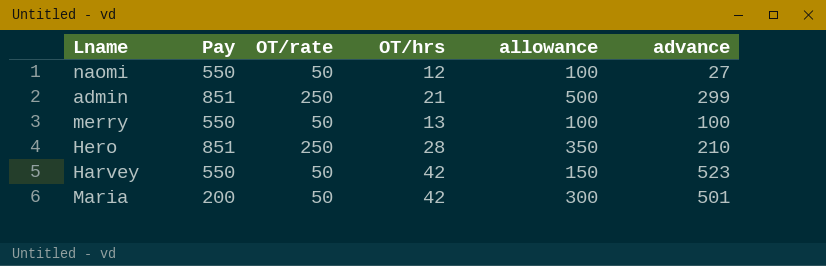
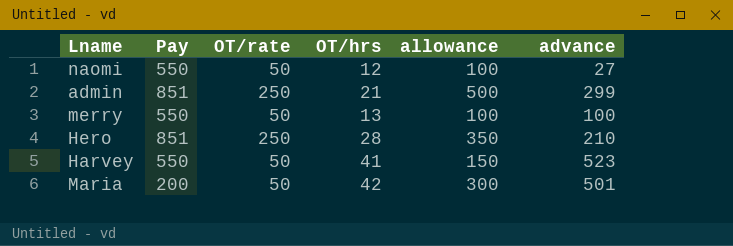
Harvey | OT/hrs: 42 -> 41

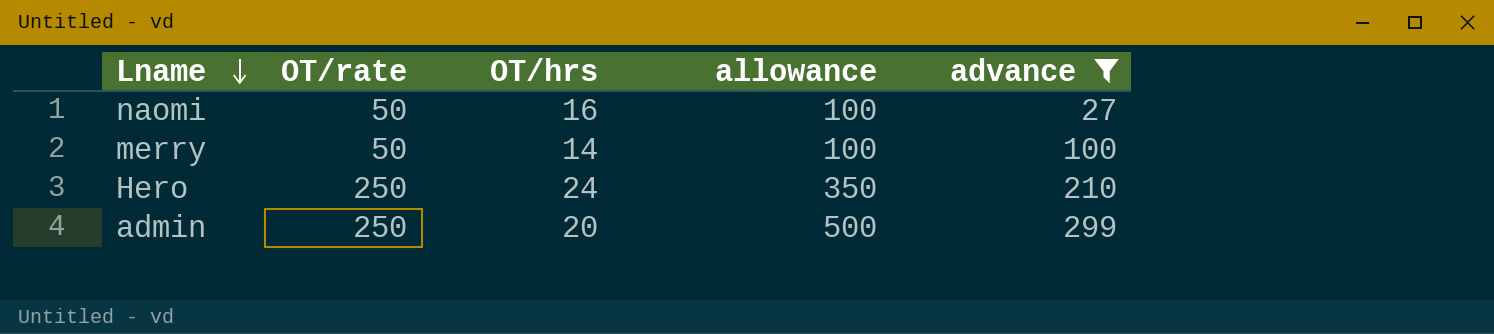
filter: none -> advance <= 299
row order: none -> Lname descending
column Pay | position: 2 -> none
naomi | OT/hrs: 12 -> 16
merry | OT/hrs: 13 -> 14
Hero | OT/hrs: 28 -> 24
admin | OT/hrs: 21 -> 20

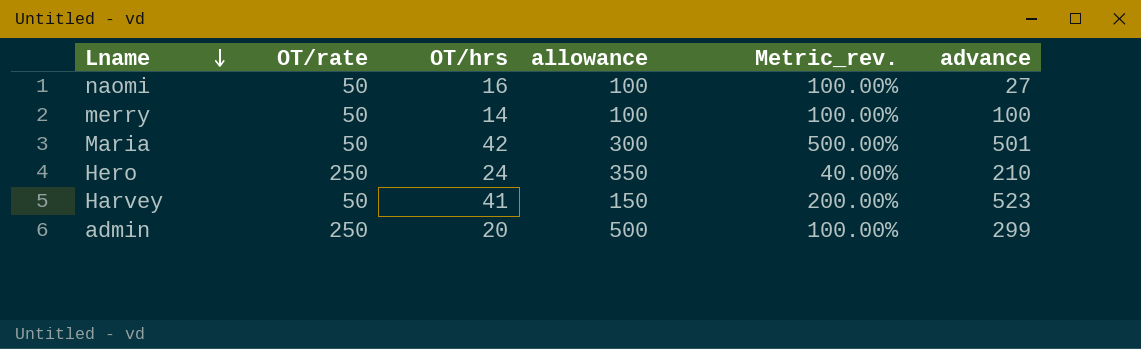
filter: advance <= 299 -> none
column Metric_rev. | formula: none -> ([allowance] - [OT/rate]) / [OT/rate]

